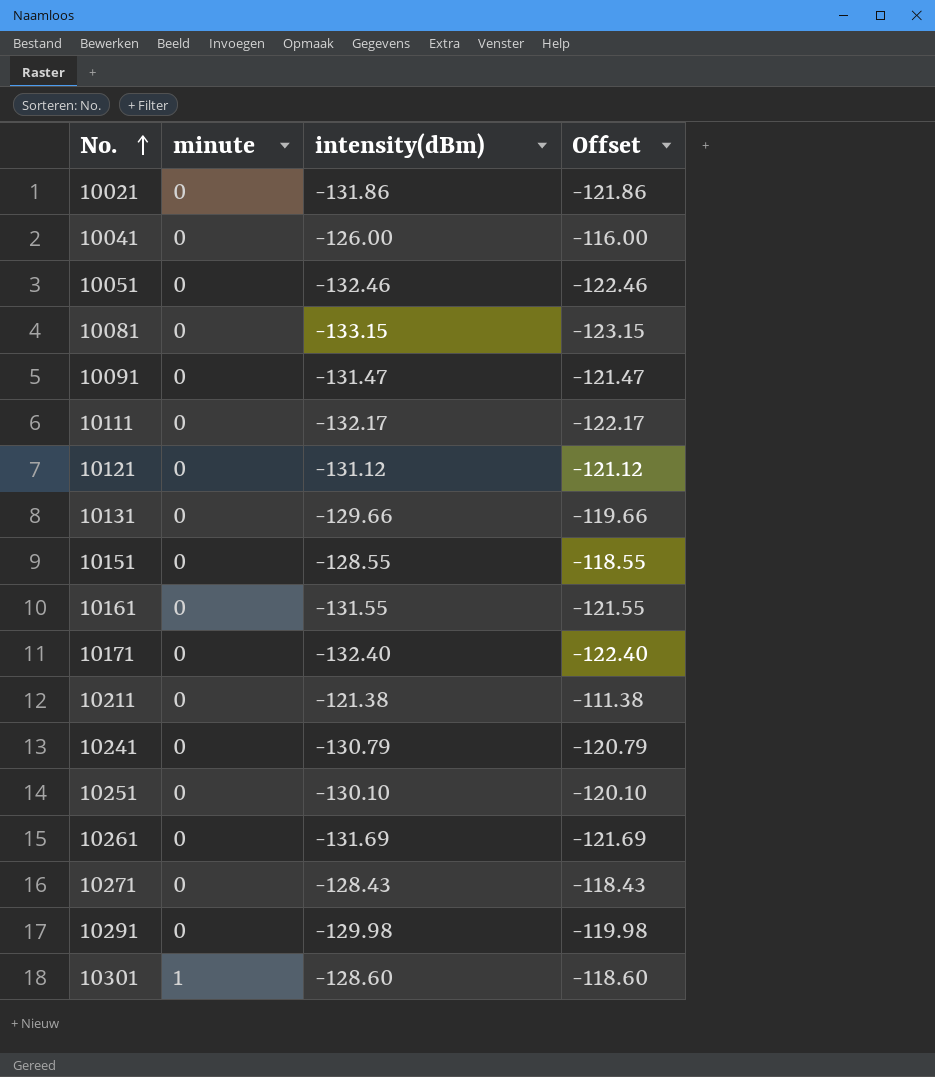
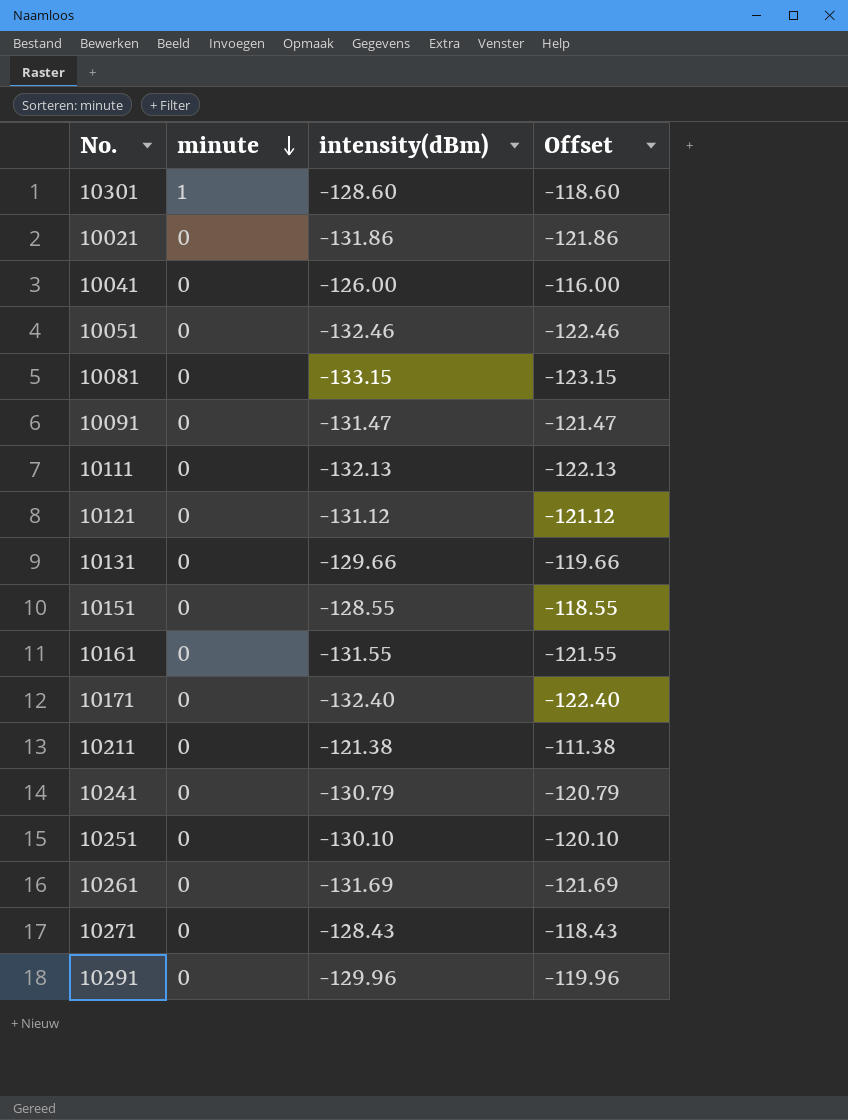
row order: No. ascending -> minute descending
10111 | intensity(dBm): -132.17 -> -132.13
10111 | Offset: -122.17 -> -122.13
10291 | intensity(dBm): -129.98 -> -129.96
10291 | Offset: -119.98 -> -119.96

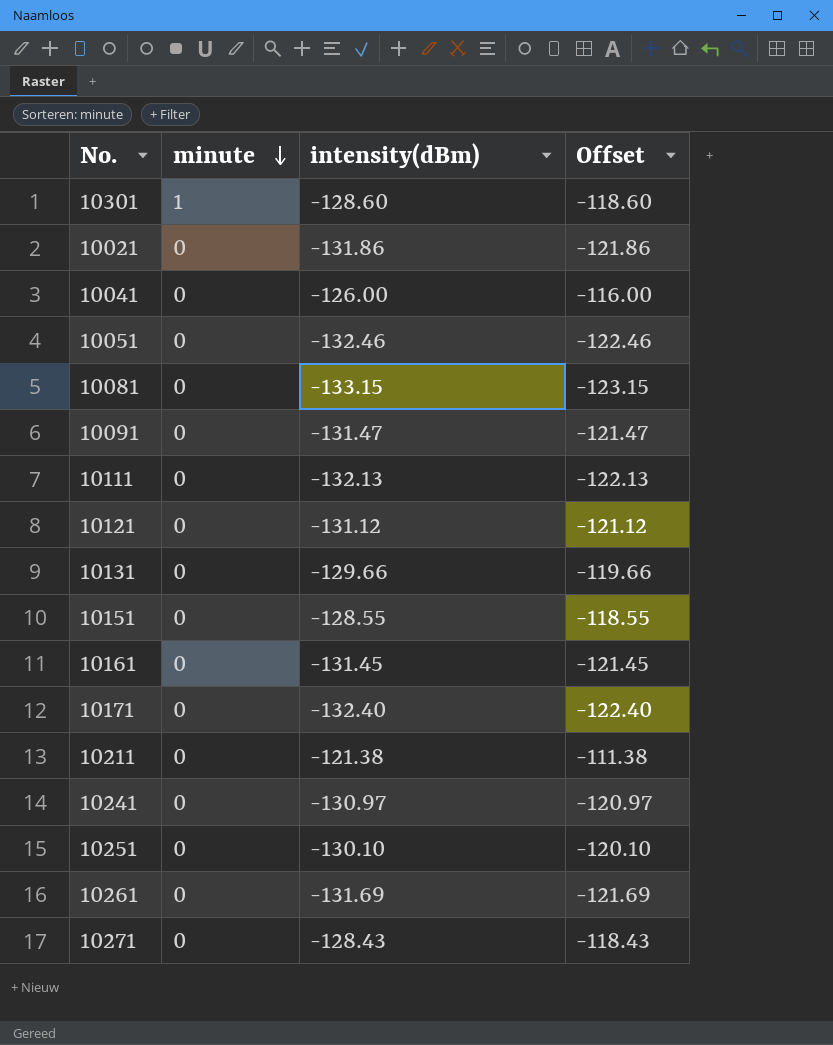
row 10291: 0 | -129.96 | -119.96 -> none
10161 | intensity(dBm): -131.55 -> -131.45
10161 | Offset: -121.55 -> -121.45
10241 | intensity(dBm): -130.79 -> -130.97
10241 | Offset: -120.79 -> -120.97

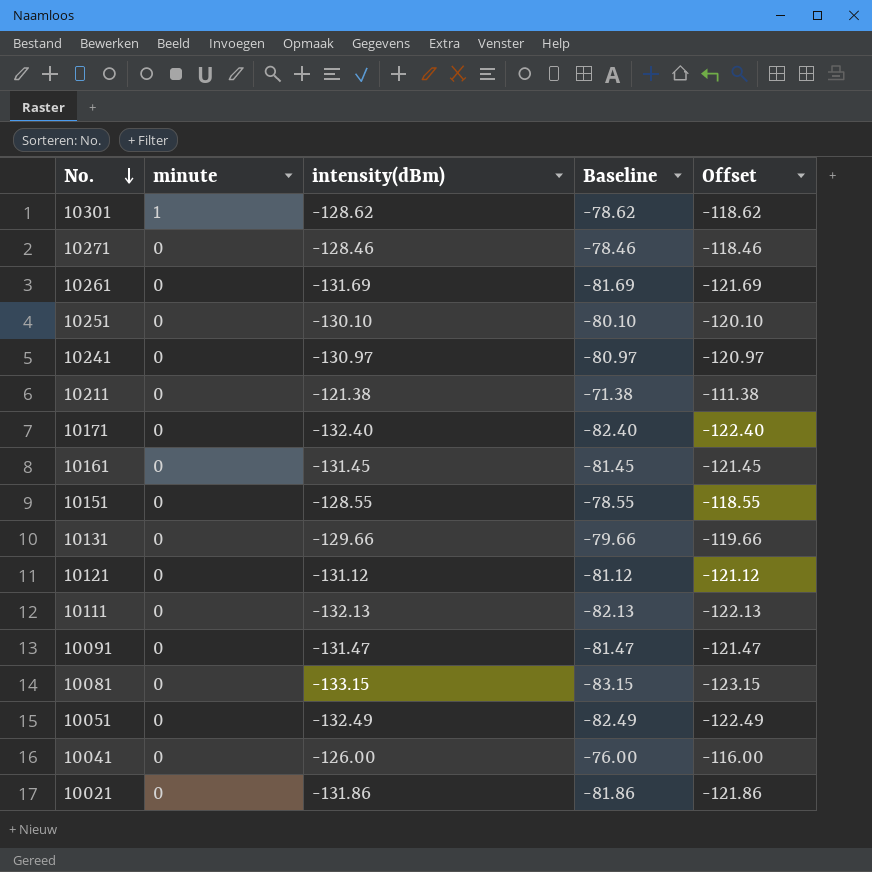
row order: minute descending -> No. descending
column Baseline | formula: none -> [intensity(dBm)] + 50
10301 | intensity(dBm): -128.60 -> -128.62
10301 | Offset: -118.60 -> -118.62
10271 | intensity(dBm): -128.43 -> -128.46
10271 | Offset: -118.43 -> -118.46
10051 | intensity(dBm): -132.46 -> -132.49
10051 | Offset: -122.46 -> -122.49

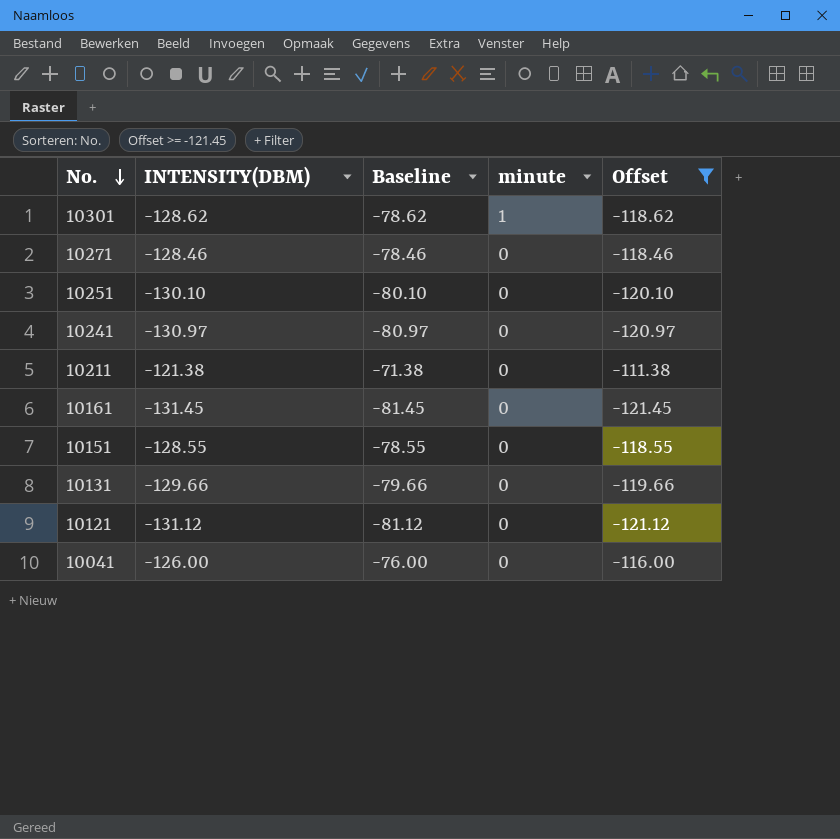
filter: none -> Offset >= -121.45
column name: intensity(dBm) -> INTENSITY(DBM)
column minute | position: 2 -> 4

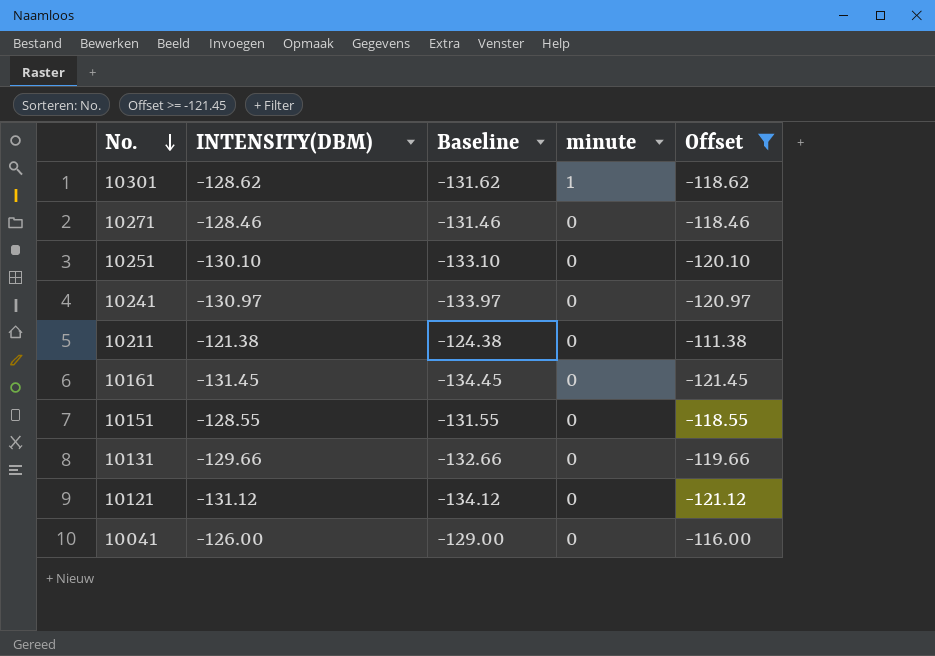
column Baseline | formula: [INTENSITY(DBM)] + 50 -> [INTENSITY(DBM)] - 3

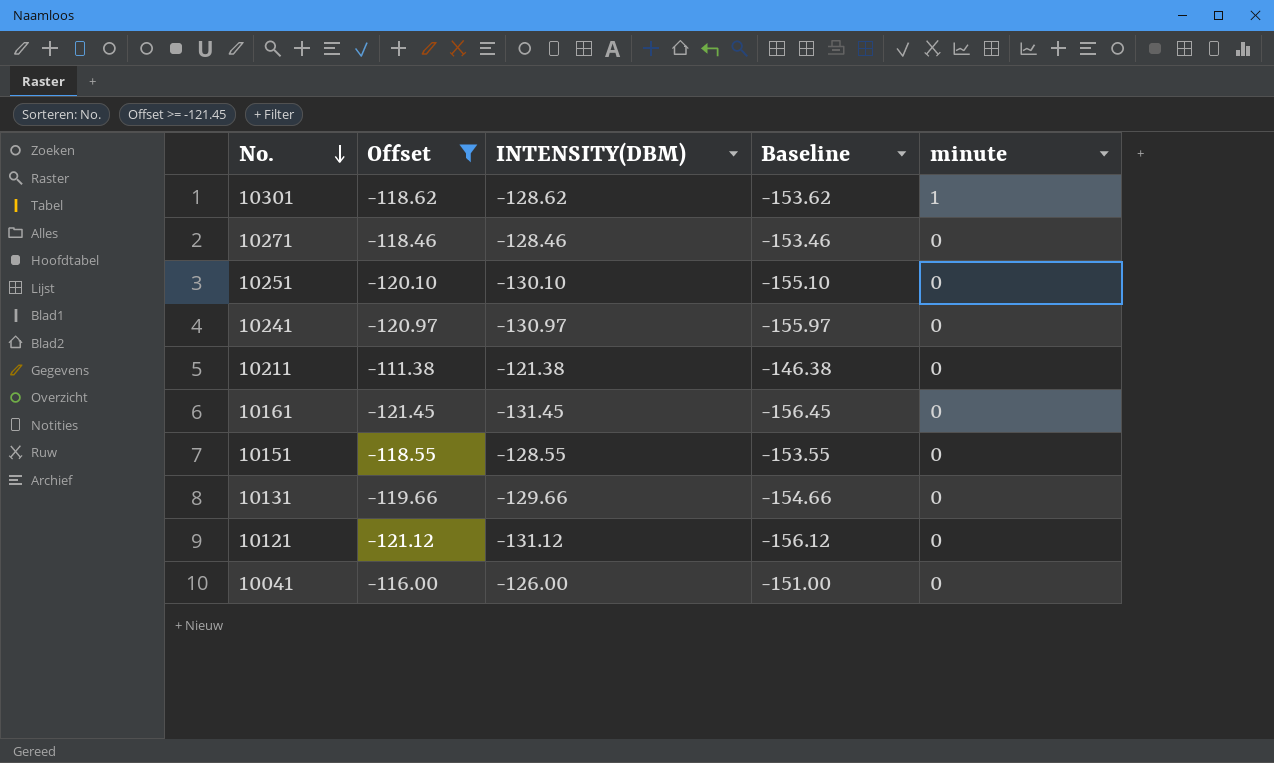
column Offset | position: 5 -> 2
column Baseline | formula: [INTENSITY(DBM)] - 3 -> [INTENSITY(DBM)] - 25

